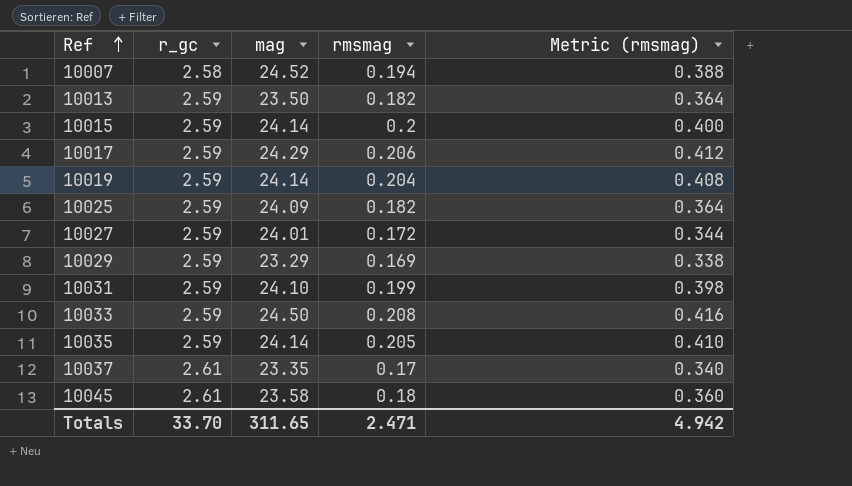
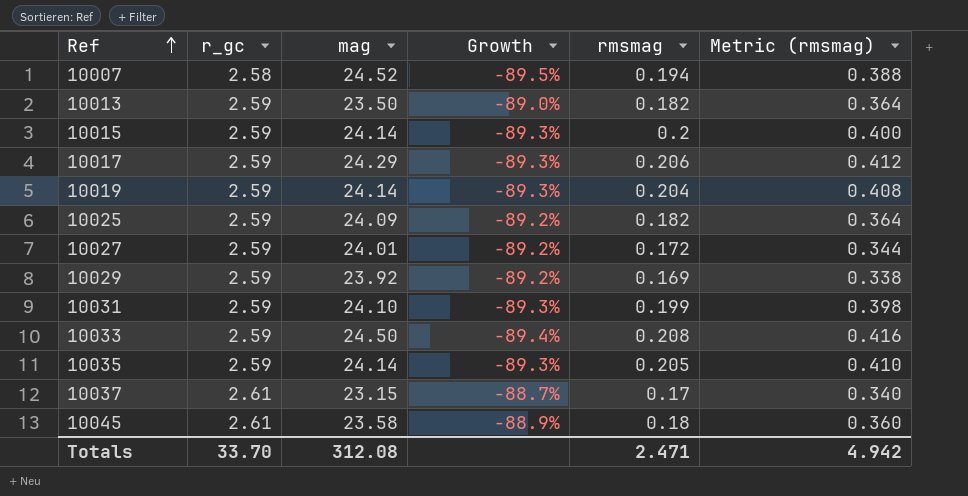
column Growth | formula: none -> ([r_gc] - [mag]) / [mag]
10029 | mag: 23.29 -> 23.92
10037 | mag: 23.35 -> 23.15
Totals | mag: 311.65 -> 312.08

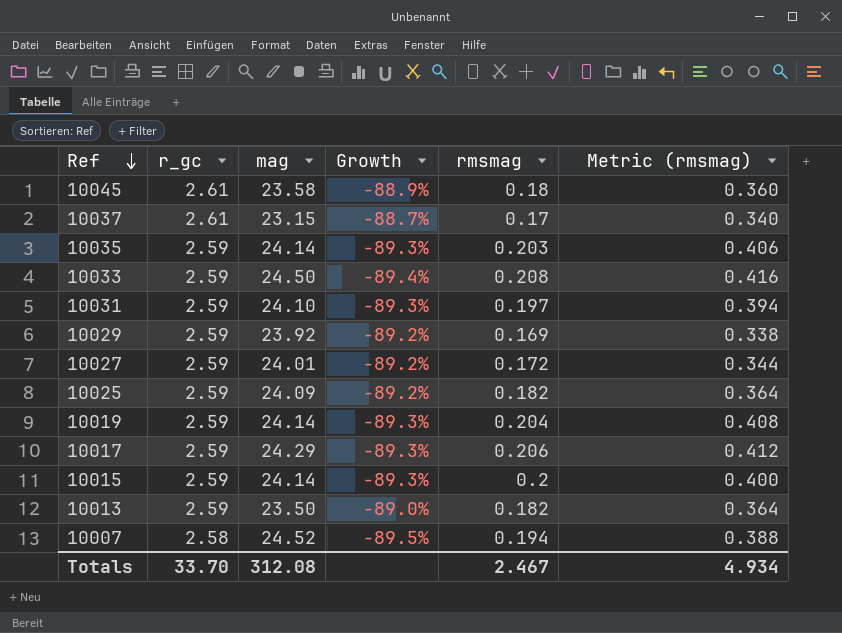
row order: Ref ascending -> Ref descending
10035 | rmsmag: 0.205 -> 0.203
10035 | Metric (rmsmag): 0.410 -> 0.406
10031 | rmsmag: 0.199 -> 0.197
10031 | Metric (rmsmag): 0.398 -> 0.394
Totals | rmsmag: 2.471 -> 2.467
Totals | Metric (rmsmag): 4.942 -> 4.934

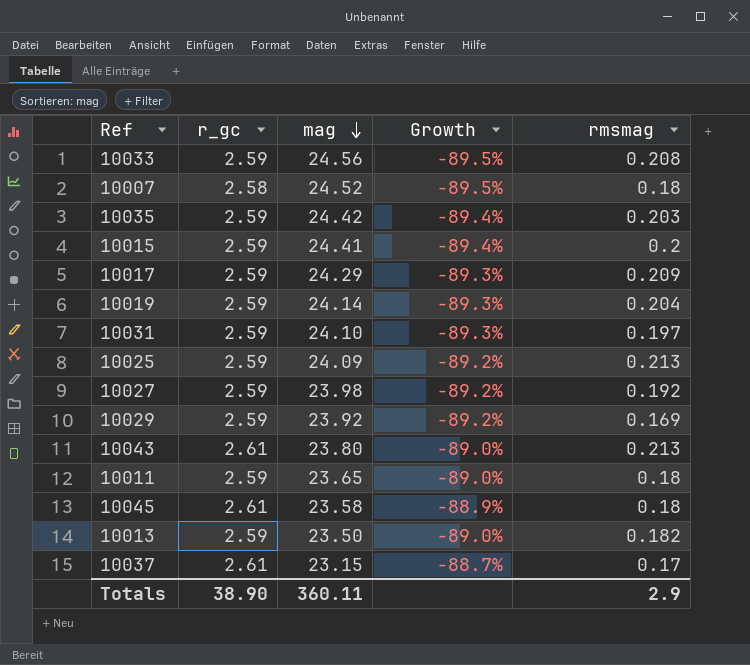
row order: Ref descending -> mag descending
column Metric (rmsmag) | formula: [rmsmag] * 2 -> none
10033 | mag: 24.50 -> 24.56
10033 | Growth: -89.4% -> -89.5%
10007 | rmsmag: 0.194 -> 0.18
10035 | mag: 24.14 -> 24.42
10035 | Growth: -89.3% -> -89.4%
10015 | mag: 24.14 -> 24.41
10015 | Growth: -89.3% -> -89.4%
10017 | rmsmag: 0.206 -> 0.209
10025 | rmsmag: 0.182 -> 0.213
10027 | mag: 24.01 -> 23.98
10027 | rmsmag: 0.172 -> 0.192
row 10043: none -> 2.61 | 23.80 | -89.0% | 0.213
row 10011: none -> 2.59 | 23.65 | -89.0% | 0.18
Totals | r_gc: 33.70 -> 38.90
Totals | mag: 312.08 -> 360.11
Totals | rmsmag: 2.467 -> 2.9

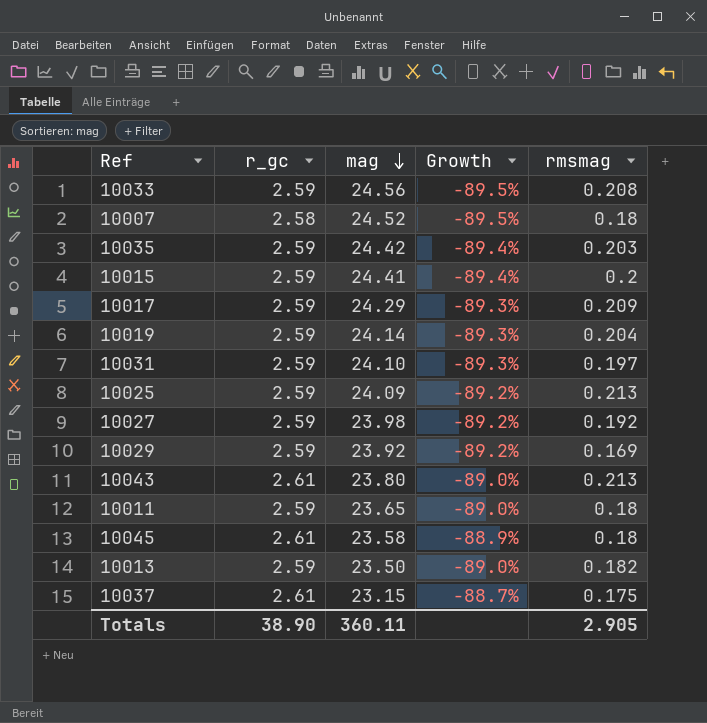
10037 | rmsmag: 0.17 -> 0.175
Totals | rmsmag: 2.9 -> 2.905

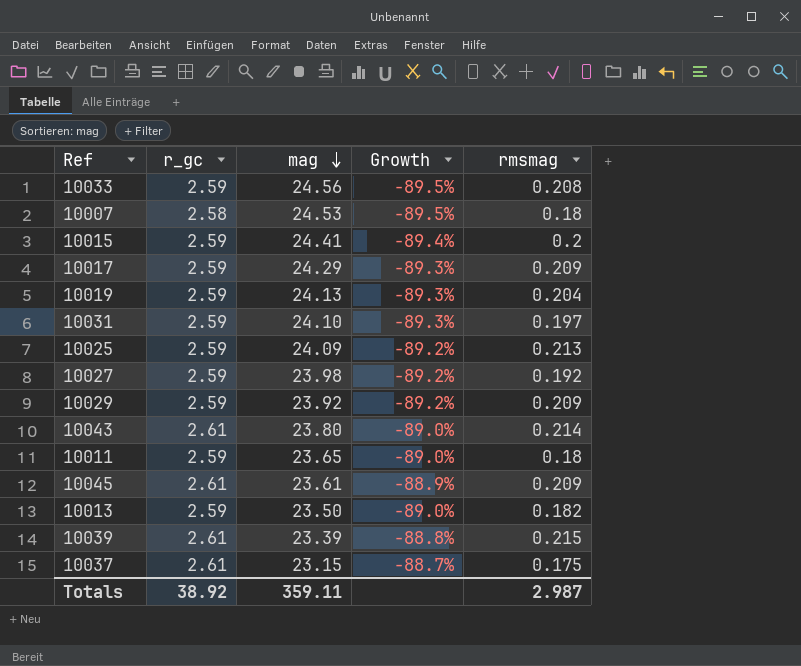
row 10035: 2.59 | 24.42 | -89.4% | 0.203 -> none
10007 | mag: 24.52 -> 24.53
10019 | mag: 24.14 -> 24.13
10029 | rmsmag: 0.169 -> 0.209
10043 | rmsmag: 0.213 -> 0.214
10045 | mag: 23.58 -> 23.61
10045 | rmsmag: 0.18 -> 0.209
row 10039: none -> 2.61 | 23.39 | -88.8% | 0.215
Totals | r_gc: 38.90 -> 38.92
Totals | mag: 360.11 -> 359.11
Totals | rmsmag: 2.905 -> 2.987

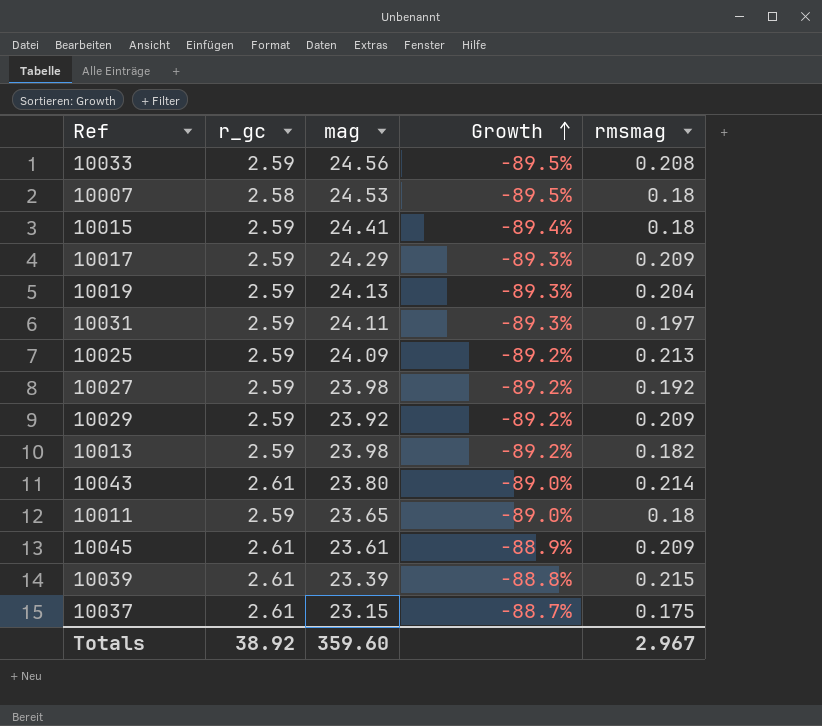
row order: mag descending -> Growth ascending
10015 | rmsmag: 0.2 -> 0.18
10031 | mag: 24.10 -> 24.11
10013 | mag: 23.50 -> 23.98
10013 | Growth: -89.0% -> -89.2%
Totals | mag: 359.11 -> 359.60
Totals | rmsmag: 2.987 -> 2.967

